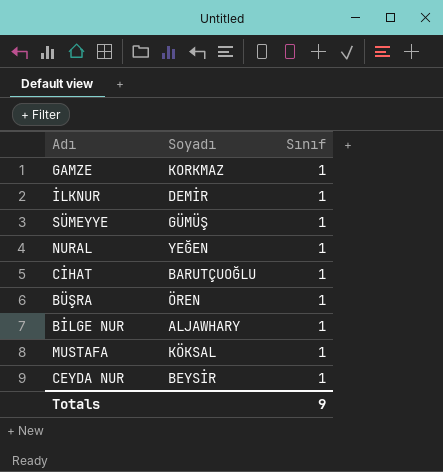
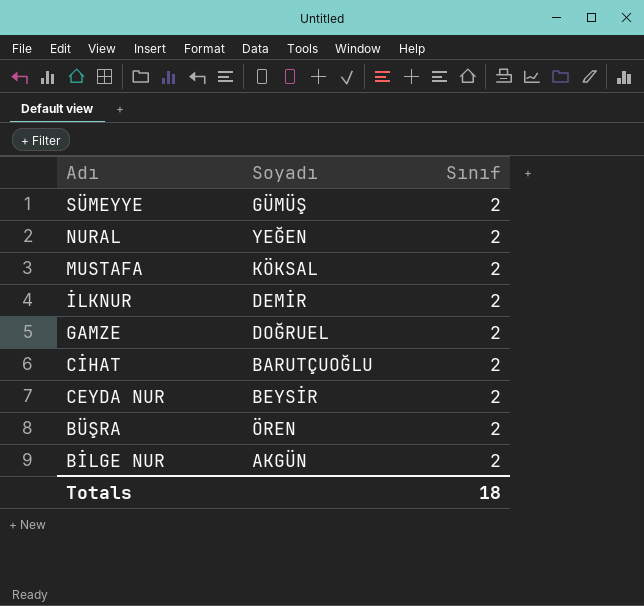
row order: none -> Adı descending
SÜMEYYE | Sınıf: 1 -> 2
NURAL | Sınıf: 1 -> 2
MUSTAFA | Sınıf: 1 -> 2
İLKNUR | Sınıf: 1 -> 2
GAMZE | Soyadı: KORKMAZ -> DOĞRUEL
GAMZE | Sınıf: 1 -> 2
CİHAT | Sınıf: 1 -> 2
CEYDA NUR | Sınıf: 1 -> 2
BÜŞRA | Sınıf: 1 -> 2
BİLGE NUR | Soyadı: ALJAWHARY -> AKGÜN
BİLGE NUR | Sınıf: 1 -> 2
Totals | Sınıf: 9 -> 18

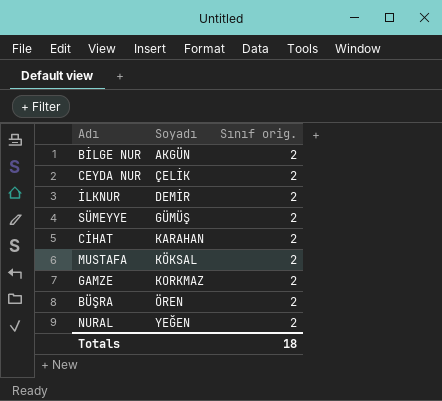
row order: Adı descending -> Soyadı ascending
column name: Sınıf -> Sınıf orig.
CEYDA NUR | Soyadı: BEYSİR -> ÇELİK
CİHAT | Soyadı: BARUTÇUOĞLU -> KARAHAN
GAMZE | Soyadı: DOĞRUEL -> KORKMAZ

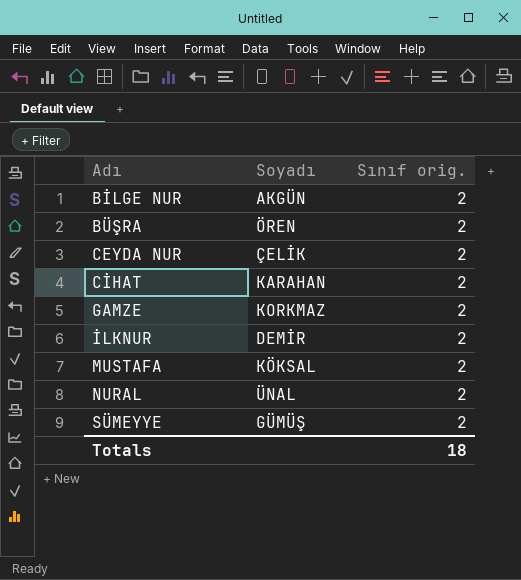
row order: Soyadı ascending -> Adı ascending
NURAL | Soyadı: YEĞEN -> ÜNAL

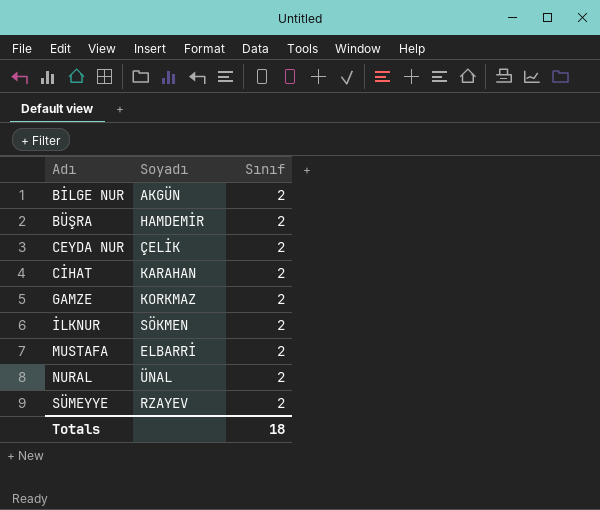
column name: Sınıf orig. -> Sınıf
BÜŞRA | Soyadı: ÖREN -> HAMDEMİR
İLKNUR | Soyadı: DEMİR -> SÖKMEN
MUSTAFA | Soyadı: KÖKSAL -> ELBARRİ
SÜMEYYE | Soyadı: GÜMÜŞ -> RZAYEV

